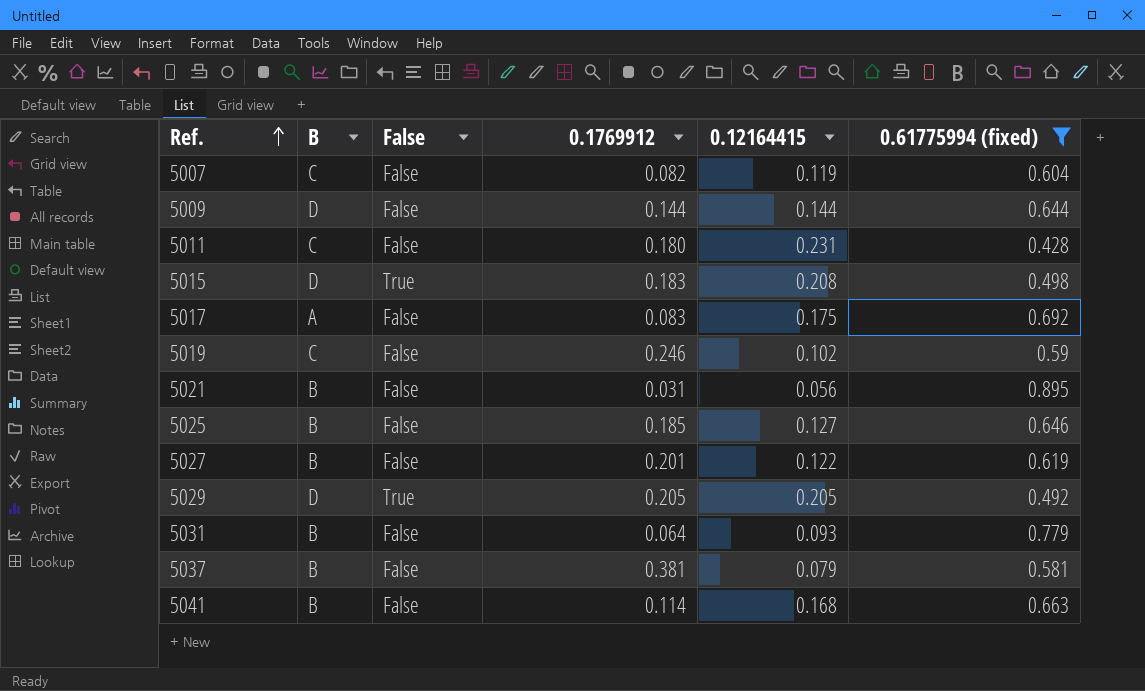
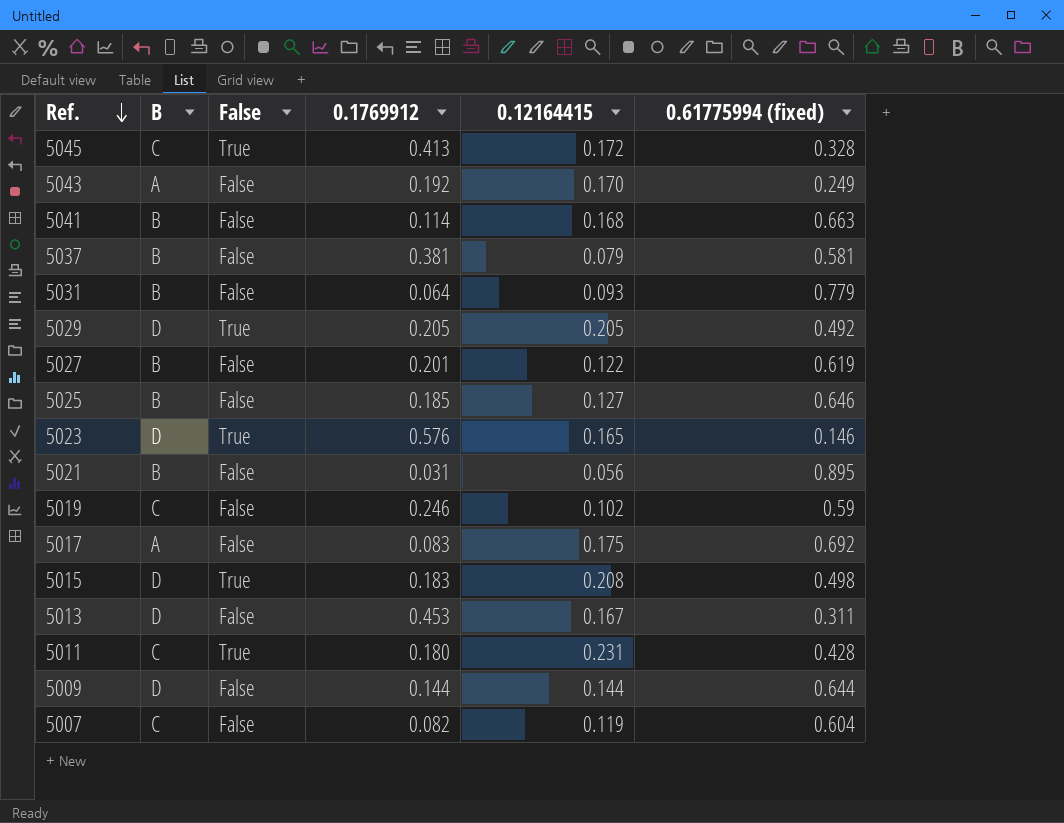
filter: 0.61775994 (fixed) >= 0.428 -> none
row order: Ref. ascending -> Ref. descending
5011 | False: False -> True

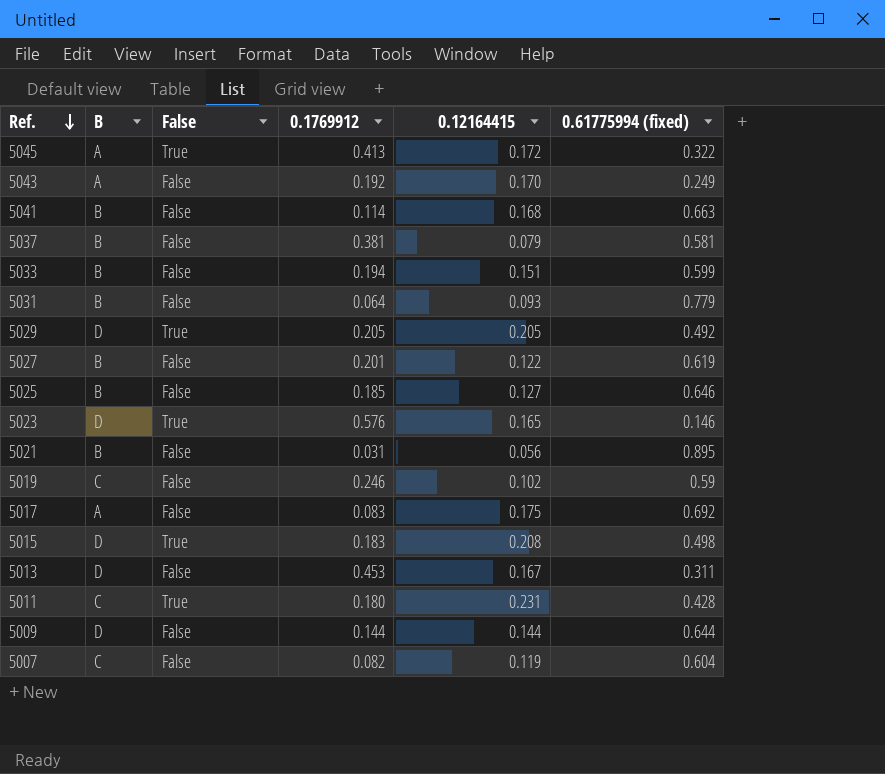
5045 | B: C -> A
5045 | 0.61775994 (fixed): 0.328 -> 0.322
row 5033: none -> B | False | 0.194 | 0.151 | 0.599

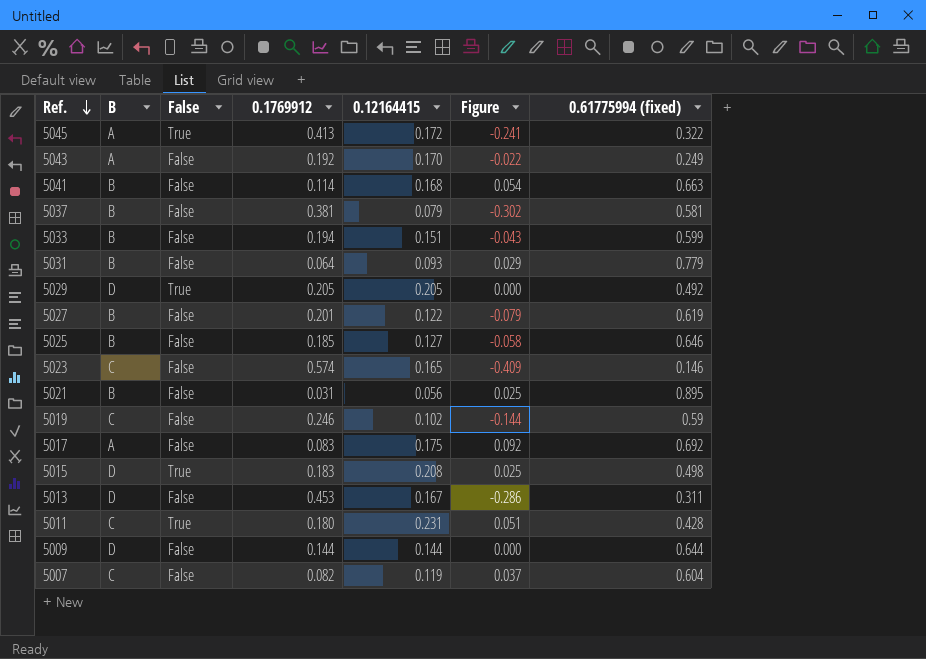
column Figure | formula: none -> [0.12164415] - [0.1769912]
5023 | B: D -> C
5023 | False: True -> False
5023 | 0.1769912: 0.576 -> 0.574

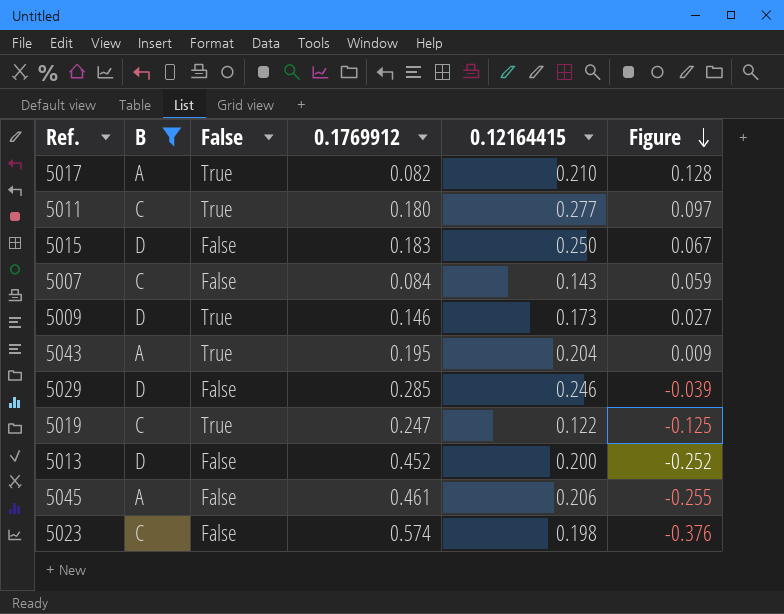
filter: none -> B != B
row order: Ref. descending -> Figure descending
column 0.61775994 (fixed) | position: 7 -> none
5017 | False: False -> True
5017 | 0.1769912: 0.083 -> 0.082
5017 | 0.12164415: 0.175 -> 0.210
5017 | Figure: 0.092 -> 0.128
5011 | 0.12164415: 0.231 -> 0.277
5011 | Figure: 0.051 -> 0.097
5015 | False: True -> False
5015 | 0.12164415: 0.208 -> 0.250
5015 | Figure: 0.025 -> 0.067
5007 | 0.1769912: 0.082 -> 0.084
5007 | 0.12164415: 0.119 -> 0.143
5007 | Figure: 0.037 -> 0.059
5009 | False: False -> True
5009 | 0.1769912: 0.144 -> 0.146
5009 | 0.12164415: 0.144 -> 0.173
5009 | Figure: 0.000 -> 0.027
5043 | False: False -> True
5043 | 0.1769912: 0.192 -> 0.195
5043 | 0.12164415: 0.170 -> 0.204
5043 | Figure: -0.022 -> 0.009
5029 | False: True -> False
5029 | 0.1769912: 0.205 -> 0.285
5029 | 0.12164415: 0.205 -> 0.246
5029 | Figure: 0.000 -> -0.039
5019 | False: False -> True
5019 | 0.1769912: 0.246 -> 0.247
5019 | 0.12164415: 0.102 -> 0.122
5019 | Figure: -0.144 -> -0.125
5013 | 0.1769912: 0.453 -> 0.452
5013 | 0.12164415: 0.167 -> 0.200
5013 | Figure: -0.286 -> -0.252
5045 | False: True -> False
5045 | 0.1769912: 0.413 -> 0.461
5045 | 0.12164415: 0.172 -> 0.206
5045 | Figure: -0.241 -> -0.255
5023 | 0.12164415: 0.165 -> 0.198
5023 | Figure: -0.409 -> -0.376

